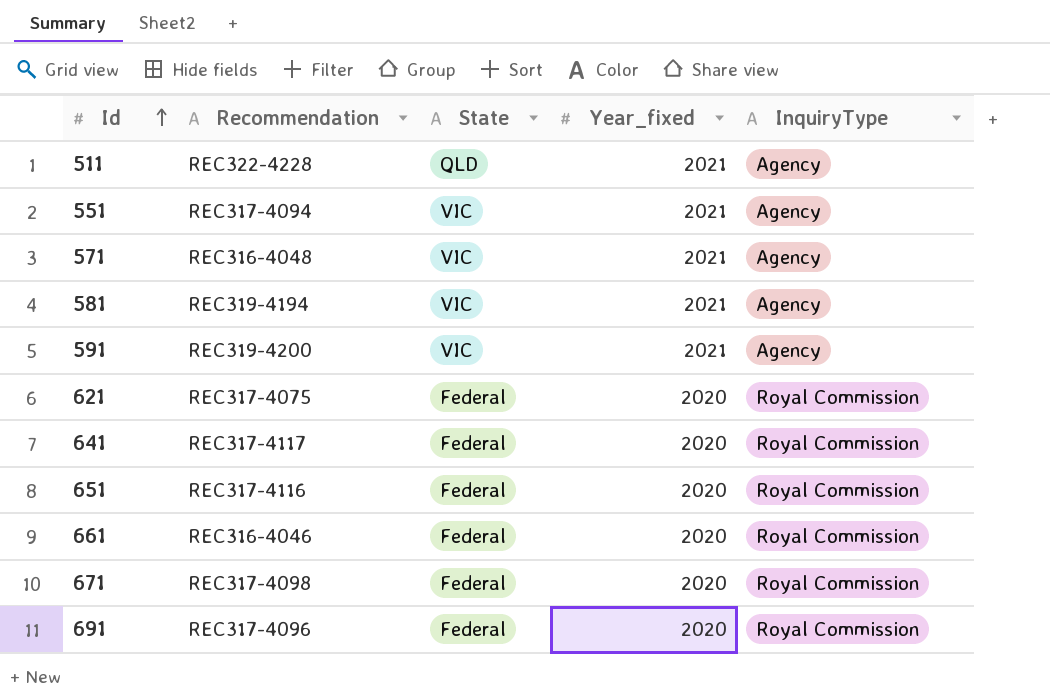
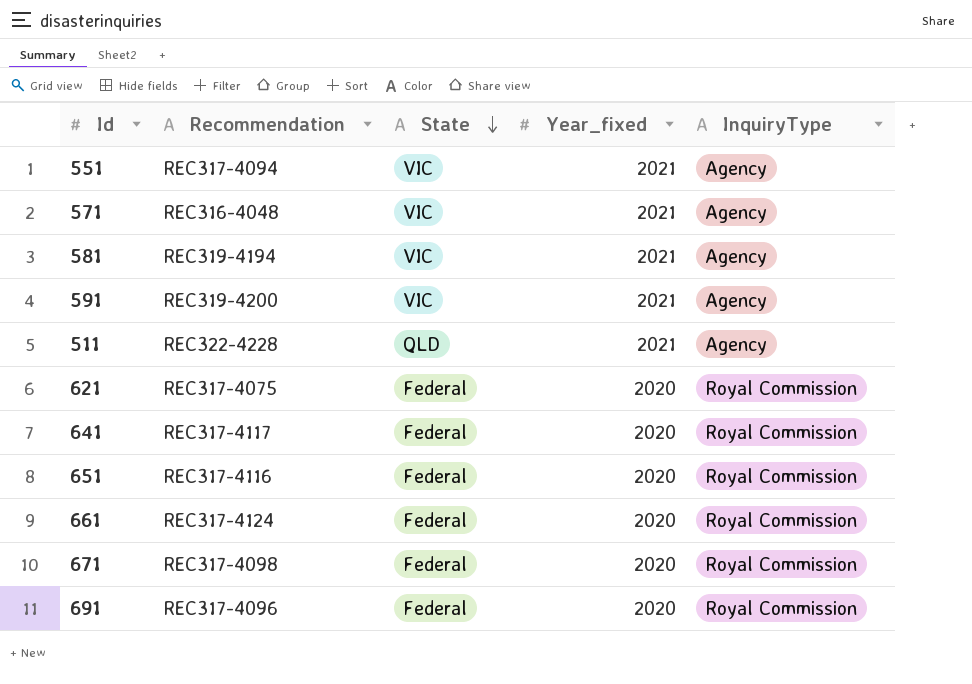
row order: Id ascending -> State descending
661 | Recommendation: REC316-4046 -> REC317-4124

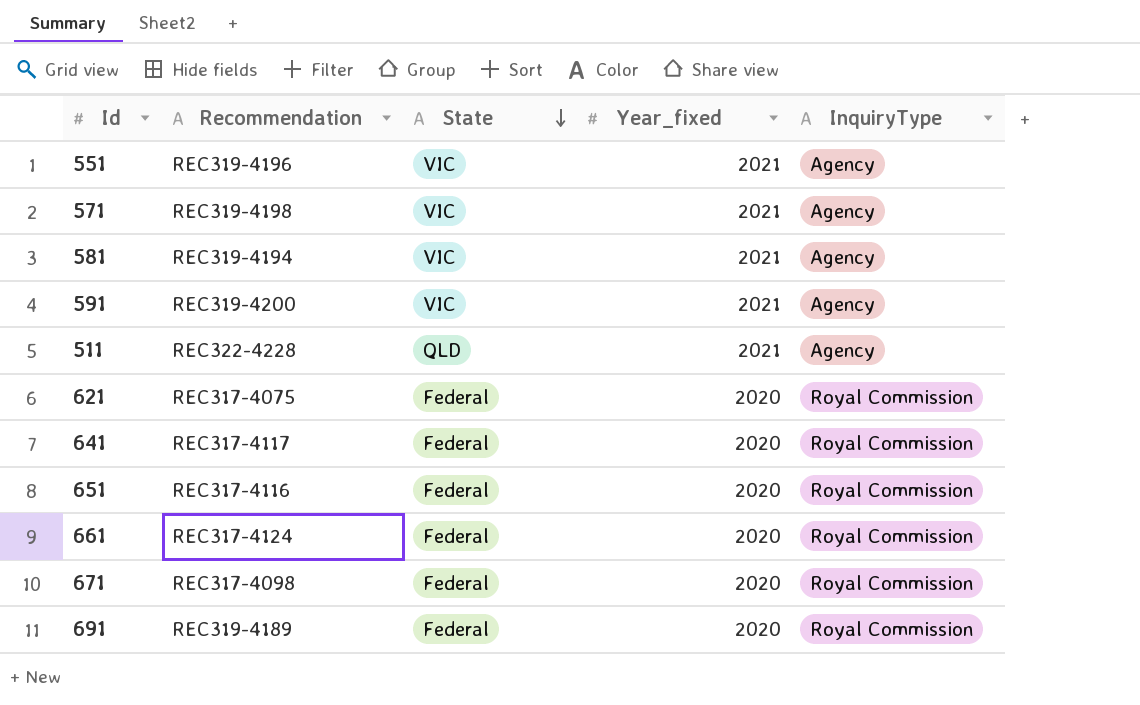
551 | Recommendation: REC317-4094 -> REC319-4196
571 | Recommendation: REC316-4048 -> REC319-4198
691 | Recommendation: REC317-4096 -> REC319-4189

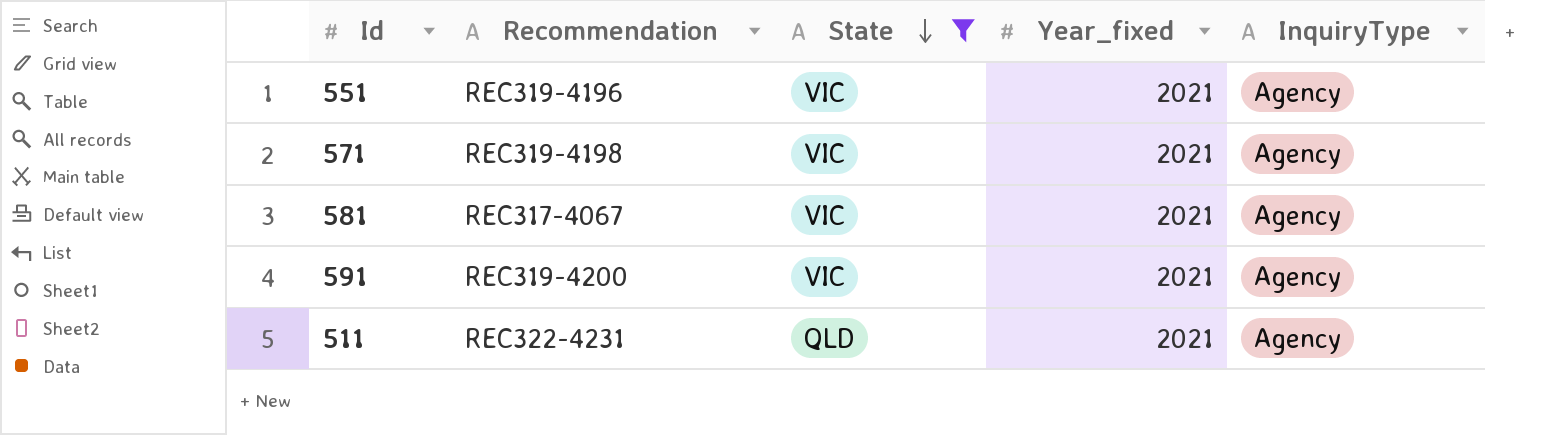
filter: none -> State != Federal
581 | Recommendation: REC319-4194 -> REC317-4067
511 | Recommendation: REC322-4228 -> REC322-4231

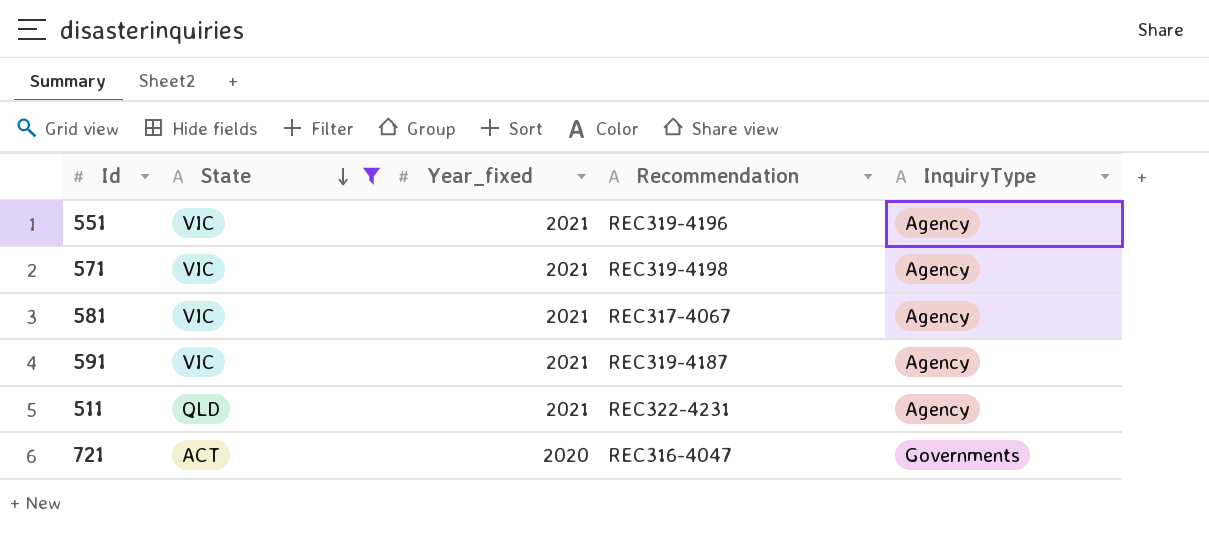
column Recommendation | position: 2 -> 4
591 | Recommendation: REC319-4200 -> REC319-4187
row 721: none -> ACT | 2020 | REC316-4047 | Governments

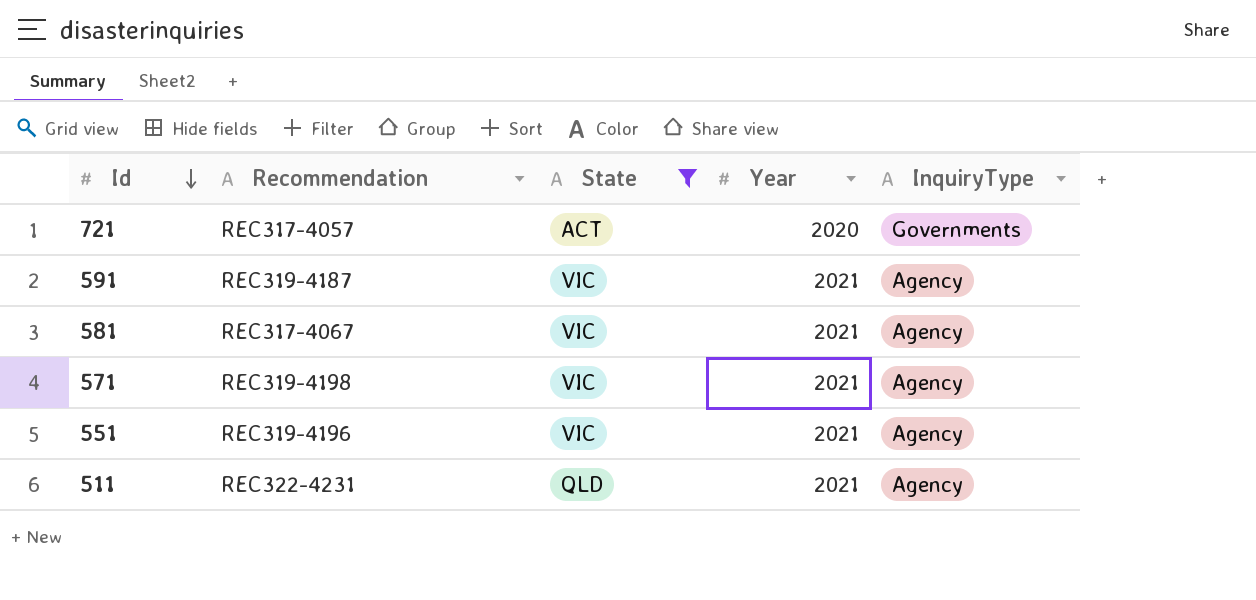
row order: State descending -> Id descending
column Recommendation | position: 4 -> 2
column name: Year_fixed -> Year
721 | Recommendation: REC316-4047 -> REC317-4057

